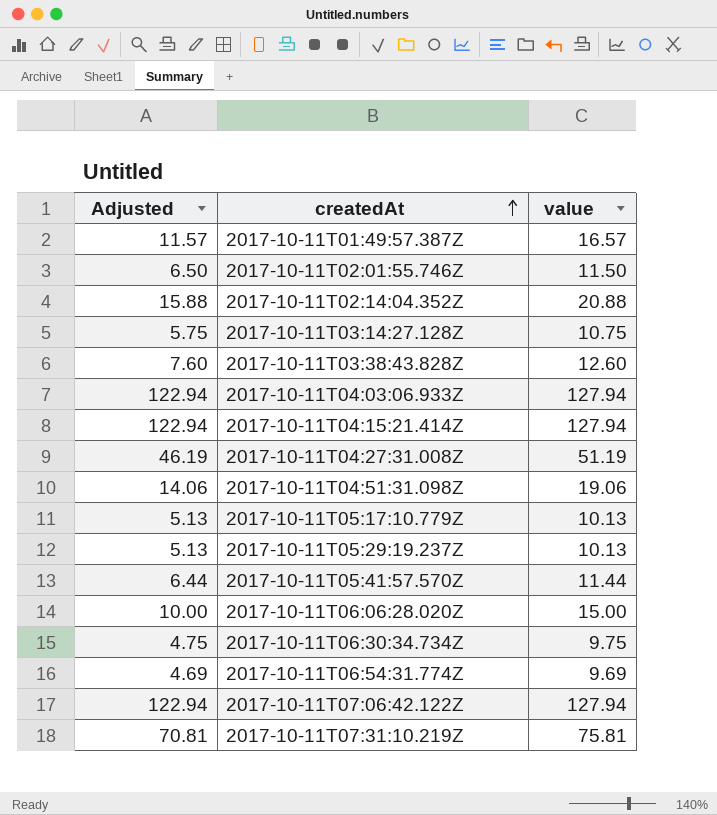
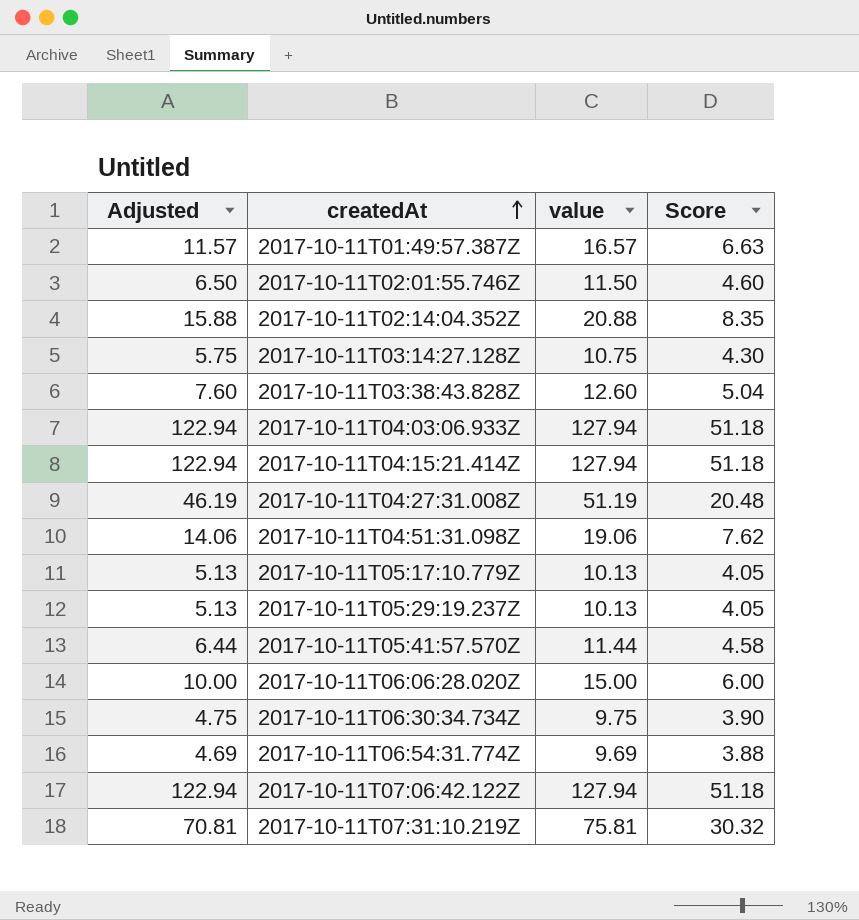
column Score | formula: none -> [value] * 0.4

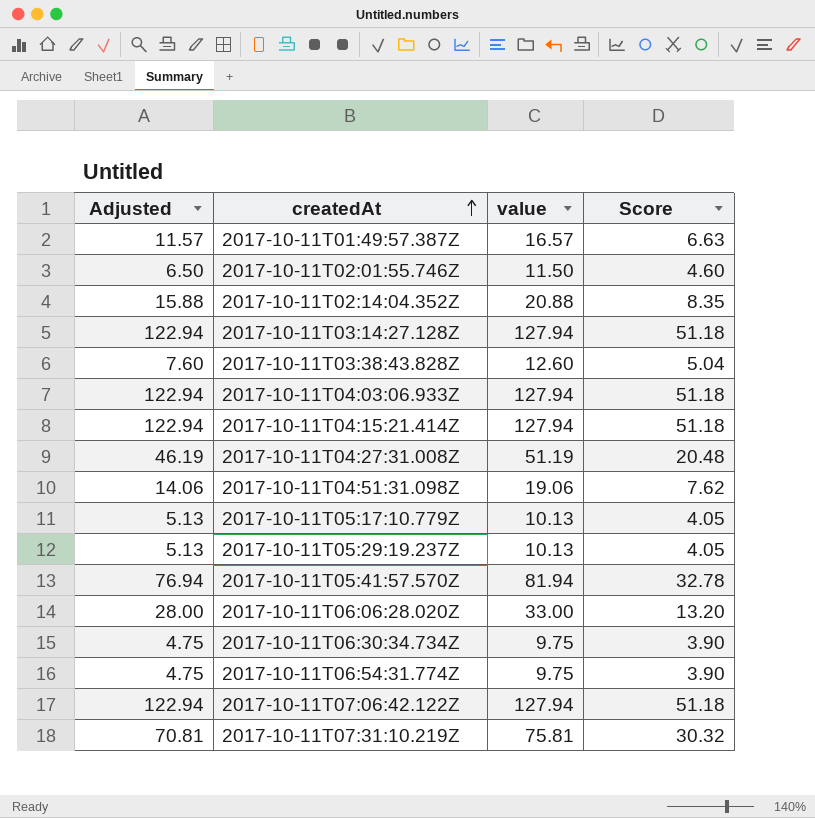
2017-10-11T03:14:27.128Z | Adjusted: 5.75 -> 122.94
2017-10-11T03:14:27.128Z | value: 10.75 -> 127.94
2017-10-11T03:14:27.128Z | Score: 4.30 -> 51.18
2017-10-11T05:41:57.570Z | Adjusted: 6.44 -> 76.94
2017-10-11T05:41:57.570Z | value: 11.44 -> 81.94
2017-10-11T05:41:57.570Z | Score: 4.58 -> 32.78
2017-10-11T06:06:28.020Z | Adjusted: 10.00 -> 28.00
2017-10-11T06:06:28.020Z | value: 15.00 -> 33.00
2017-10-11T06:06:28.020Z | Score: 6.00 -> 13.20
2017-10-11T06:54:31.774Z | Adjusted: 4.69 -> 4.75
2017-10-11T06:54:31.774Z | value: 9.69 -> 9.75
2017-10-11T06:54:31.774Z | Score: 3.88 -> 3.90

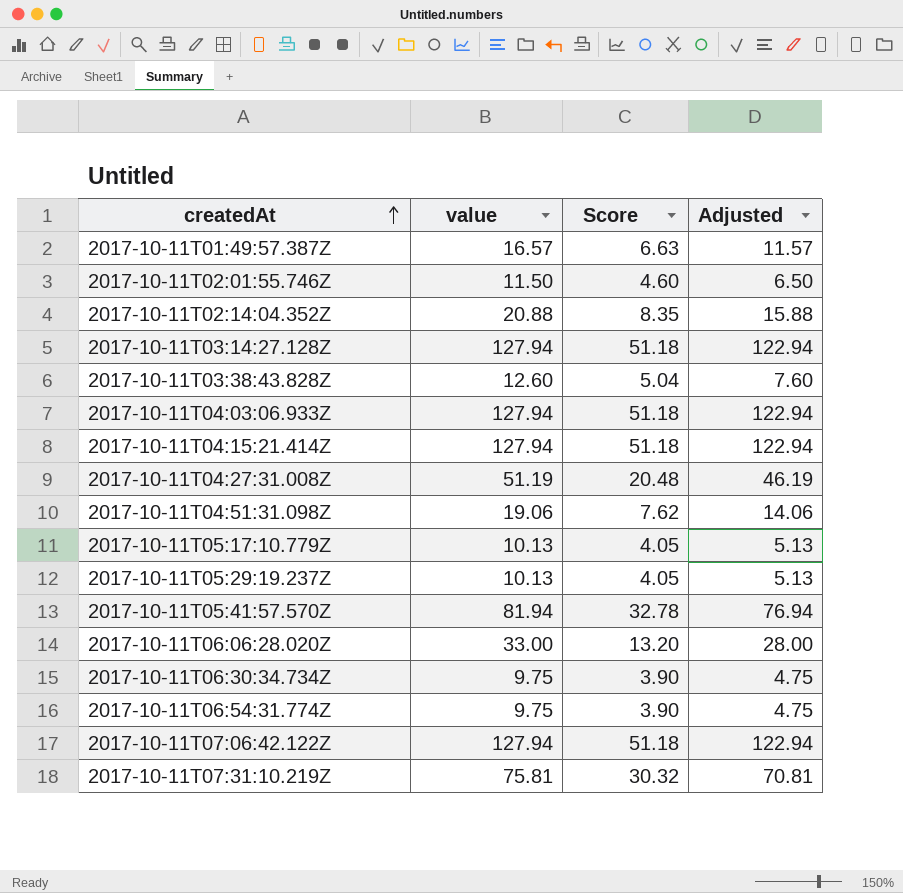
column Adjusted | position: 1 -> 4

